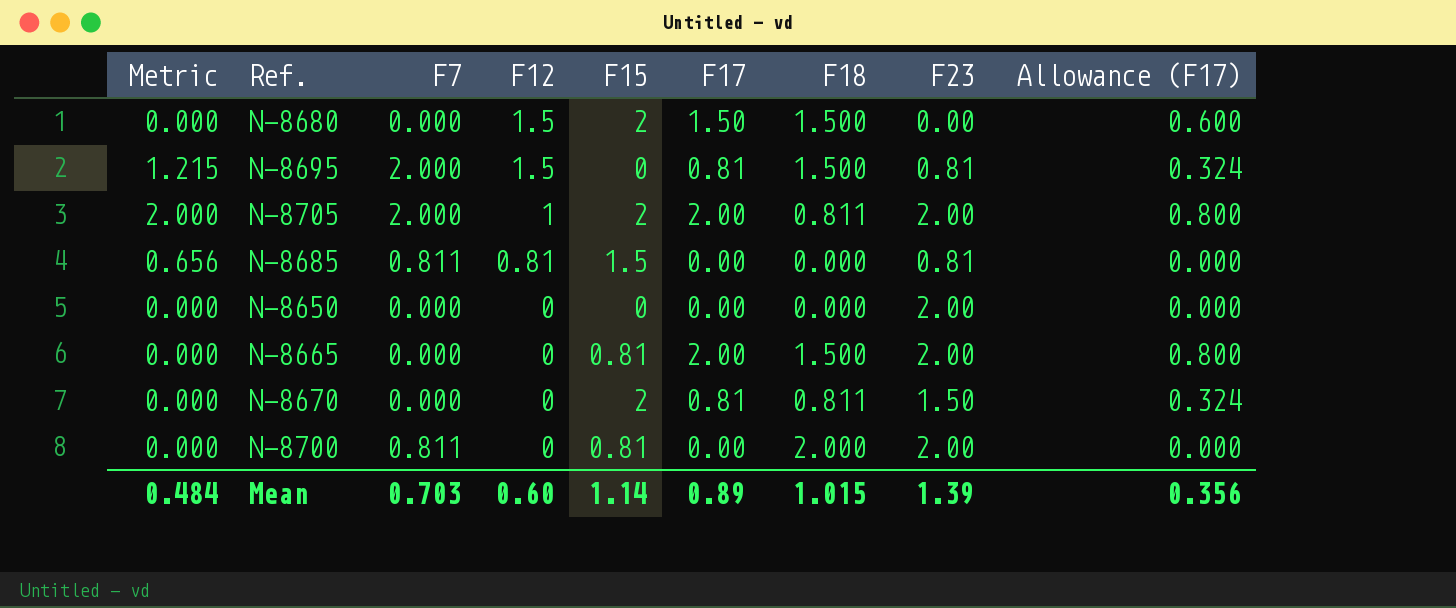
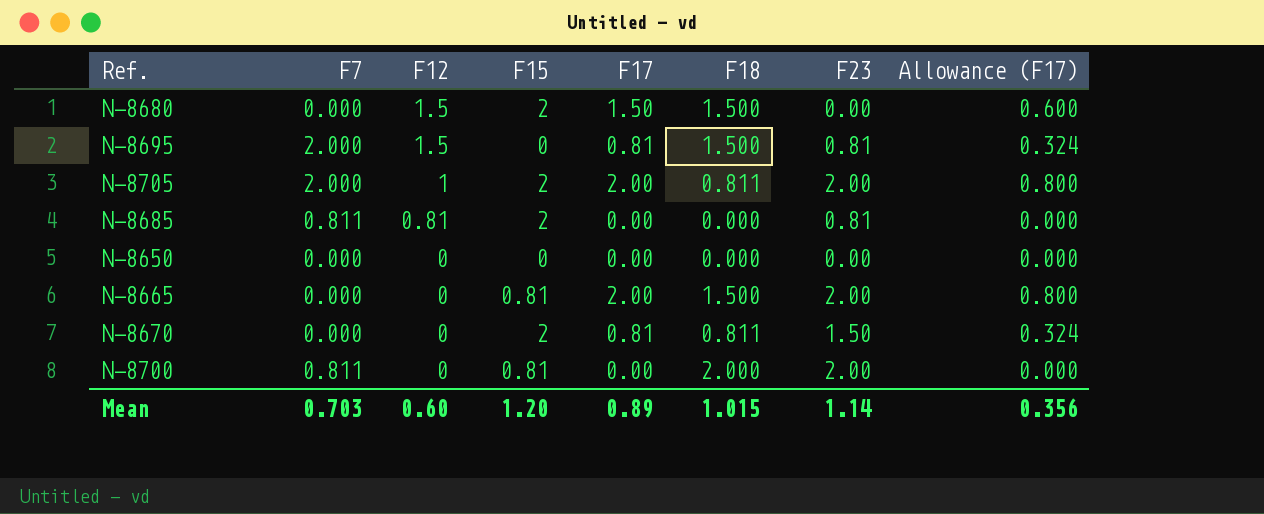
column Metric | formula: [F12] * [F23] -> none
N-8685 | F15: 1.5 -> 2
N-8650 | F23: 2.00 -> 0.00
Mean | F15: 1.14 -> 1.20
Mean | F23: 1.39 -> 1.14

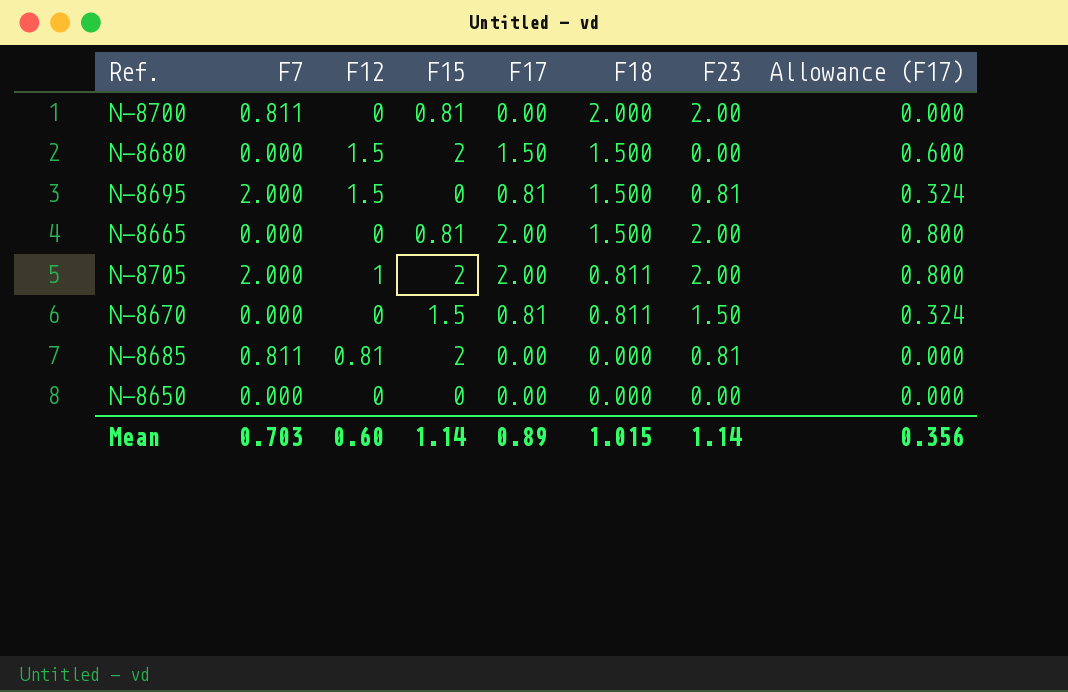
row order: F12 descending -> F18 descending
N-8670 | F15: 2 -> 1.5
Mean | F15: 1.20 -> 1.14

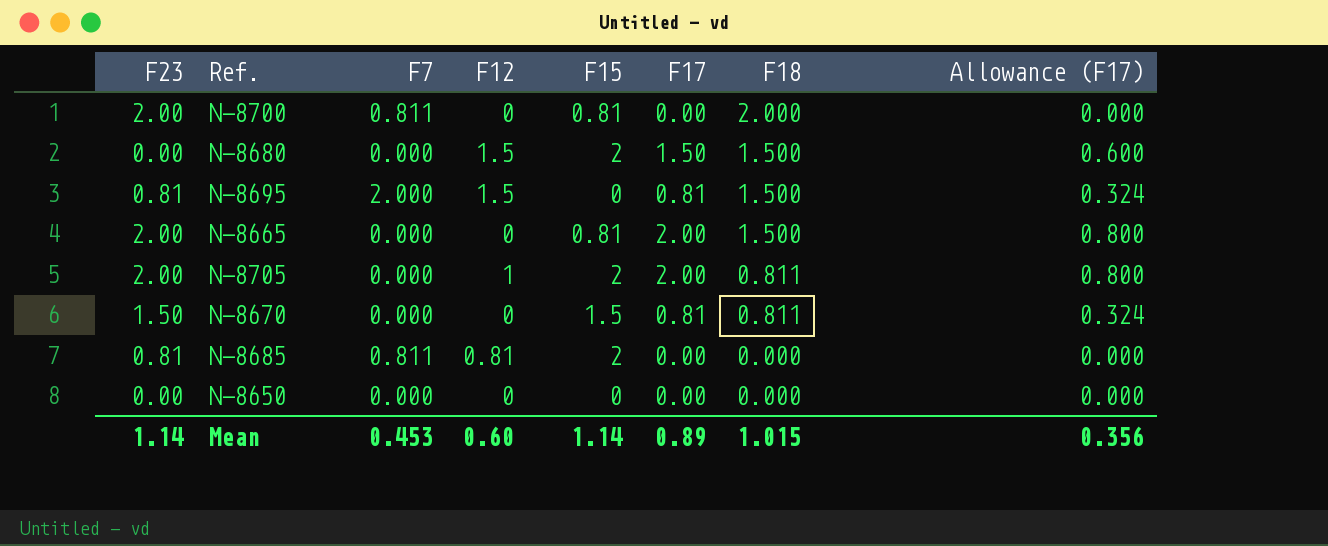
column F23 | position: 7 -> 1
N-8705 | F7: 2.000 -> 0.000
Mean | F7: 0.703 -> 0.453

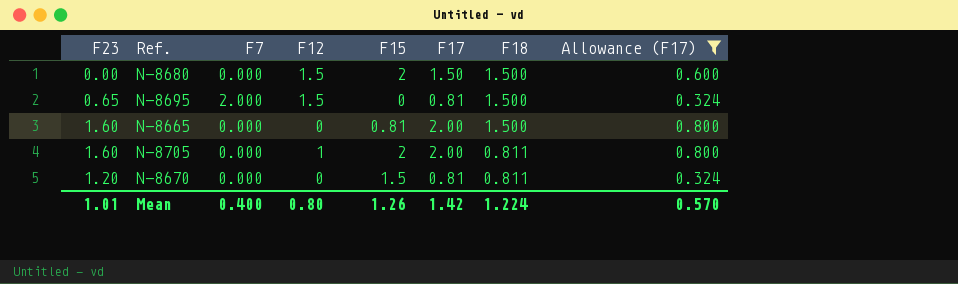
filter: none -> Allowance (F17) != 0.000
N-8695 | F23: 0.81 -> 0.65
N-8665 | F23: 2.00 -> 1.60
N-8705 | F23: 2.00 -> 1.60
N-8670 | F23: 1.50 -> 1.20
Mean | F23: 1.14 -> 1.01
Mean | F7: 0.453 -> 0.400
Mean | F12: 0.60 -> 0.80
Mean | F15: 1.14 -> 1.26
Mean | F17: 0.89 -> 1.42
Mean | F18: 1.015 -> 1.224
Mean | Allowance (F17): 0.356 -> 0.570

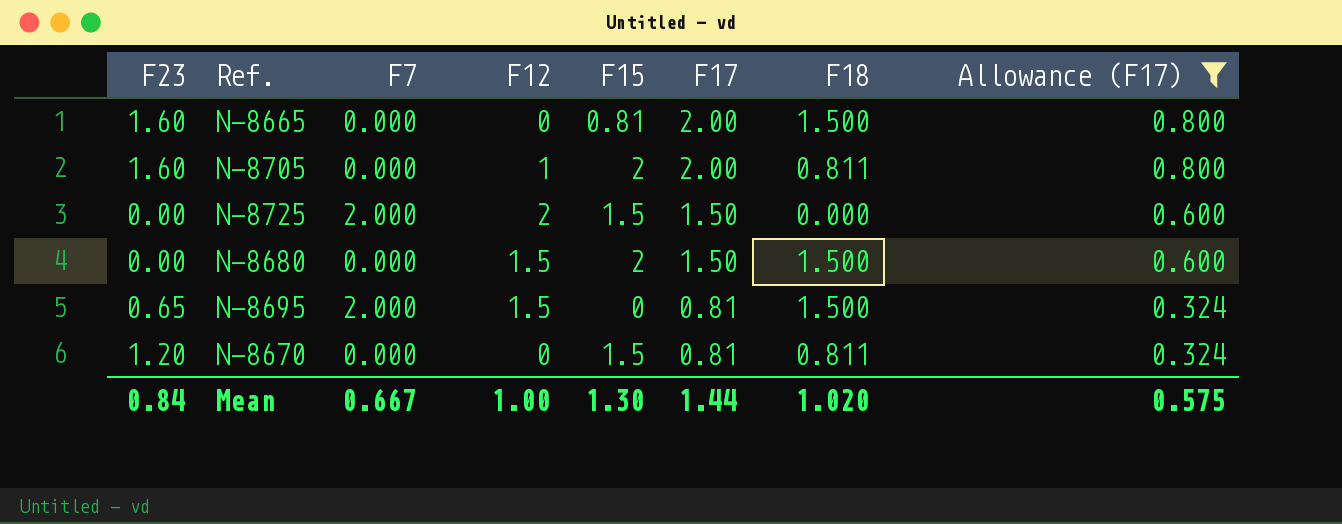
row order: F18 descending -> F17 descending
row N-8725: none -> 0.00 | 2.000 | 2 | 1.5 | 1.50 | 0.000 | 0.600
Mean | F23: 1.01 -> 0.84
Mean | F7: 0.400 -> 0.667
Mean | F12: 0.80 -> 1.00
Mean | F15: 1.26 -> 1.30
Mean | F17: 1.42 -> 1.44
Mean | F18: 1.224 -> 1.020
Mean | Allowance (F17): 0.570 -> 0.575

